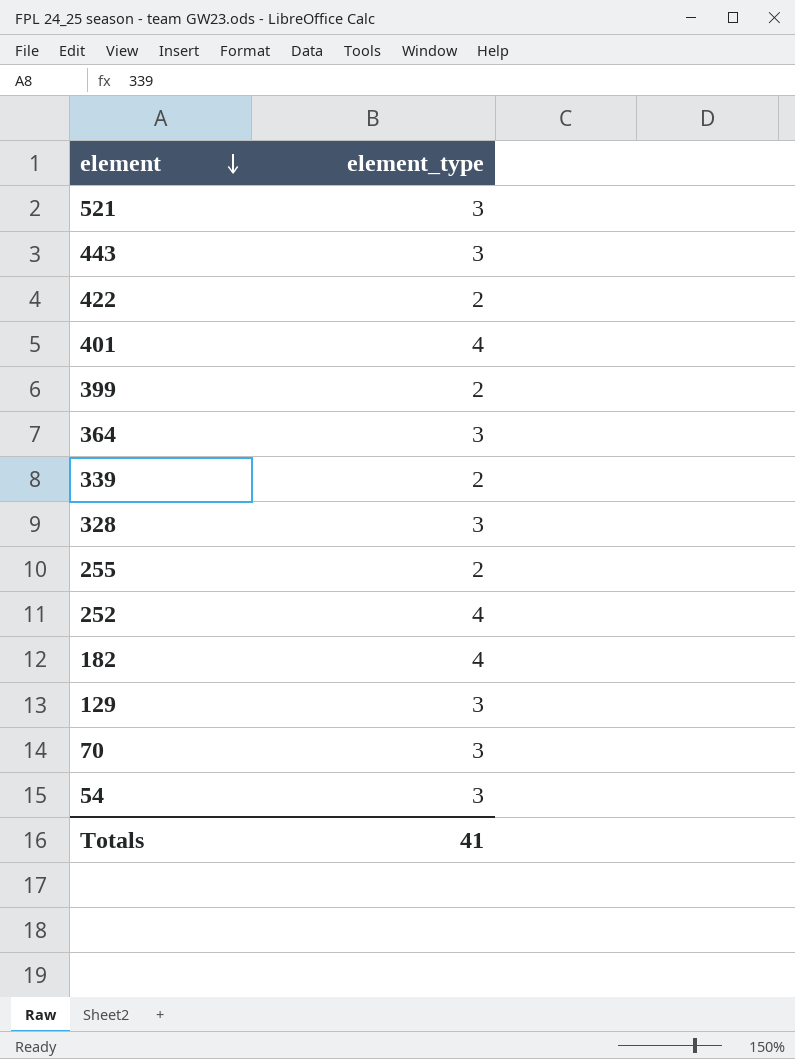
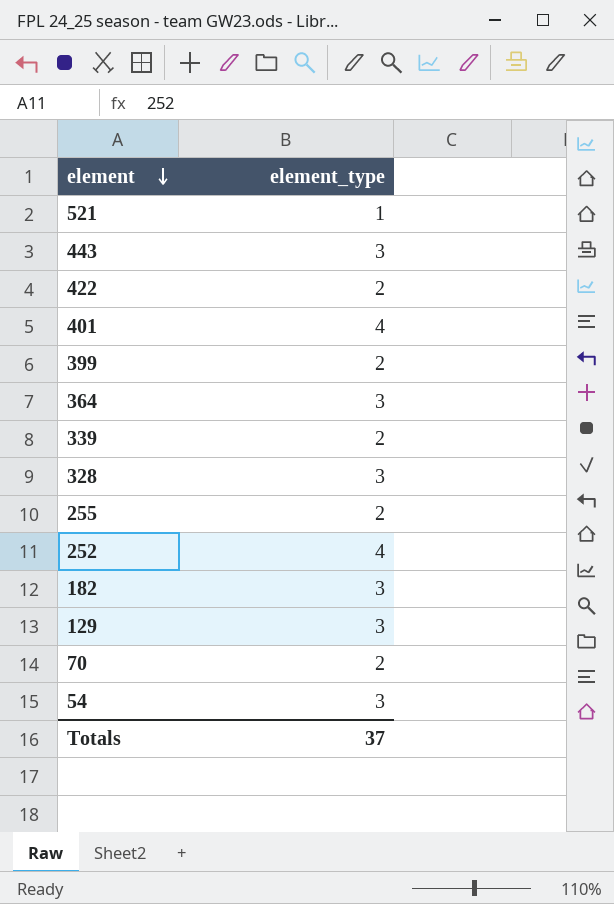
521 | element_type: 3 -> 1
182 | element_type: 4 -> 3
70 | element_type: 3 -> 2
Totals | element_type: 41 -> 37

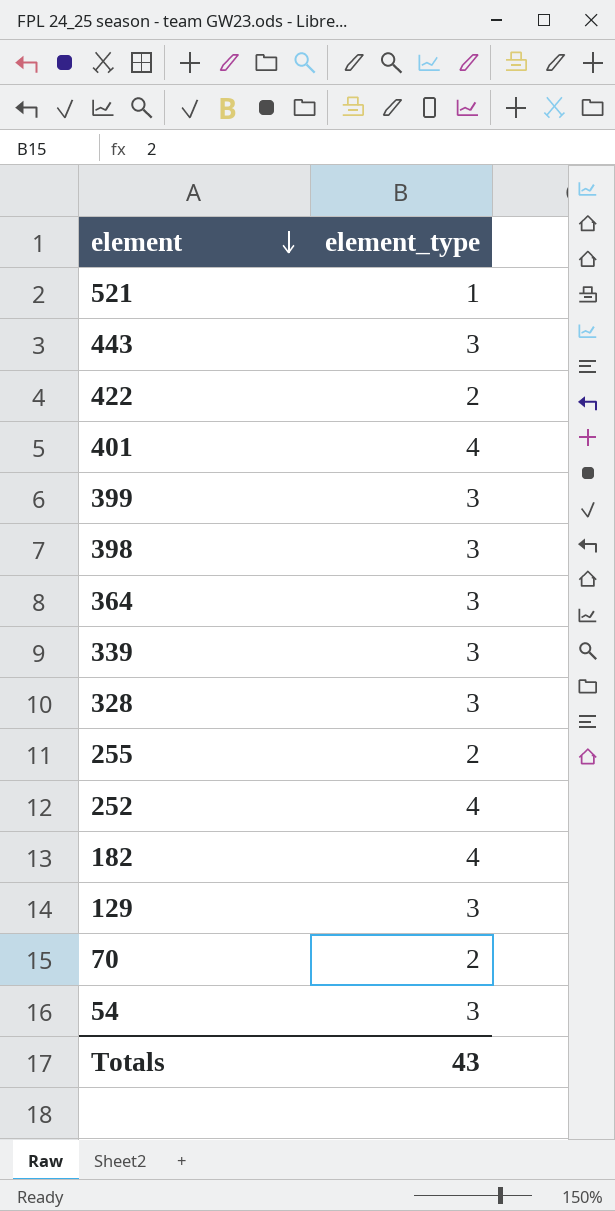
399 | element_type: 2 -> 3
row 398: none -> 3
339 | element_type: 2 -> 3
182 | element_type: 3 -> 4
Totals | element_type: 37 -> 43

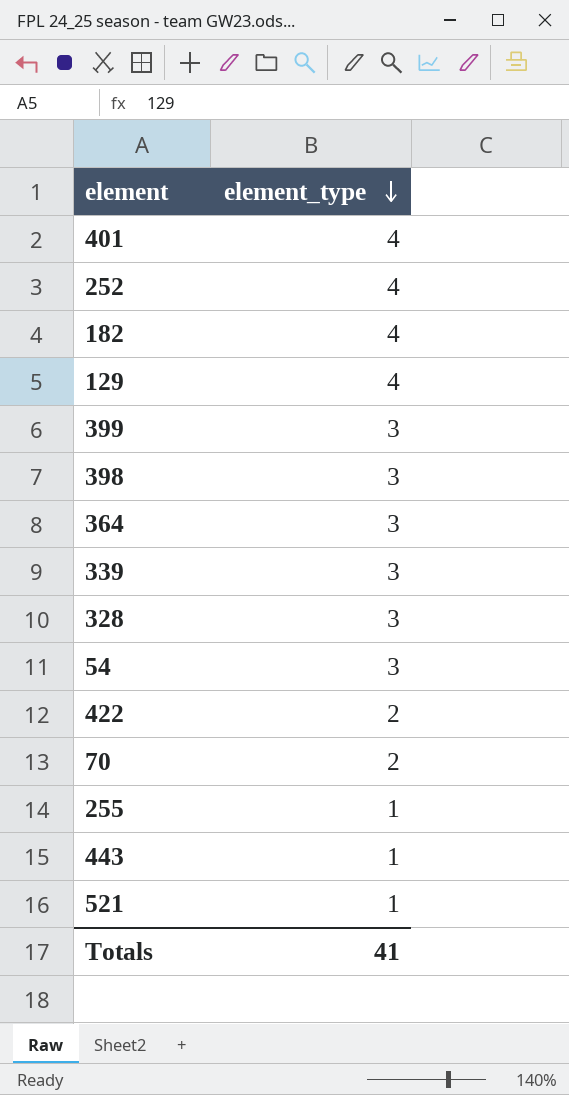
row order: element descending -> element_type descending
129 | element_type: 3 -> 4
255 | element_type: 2 -> 1
443 | element_type: 3 -> 1
Totals | element_type: 43 -> 41

